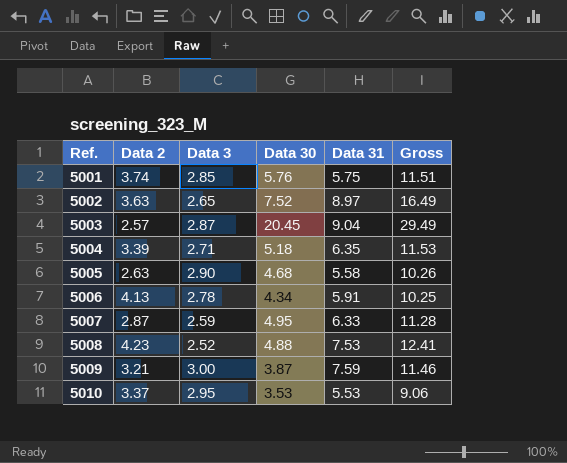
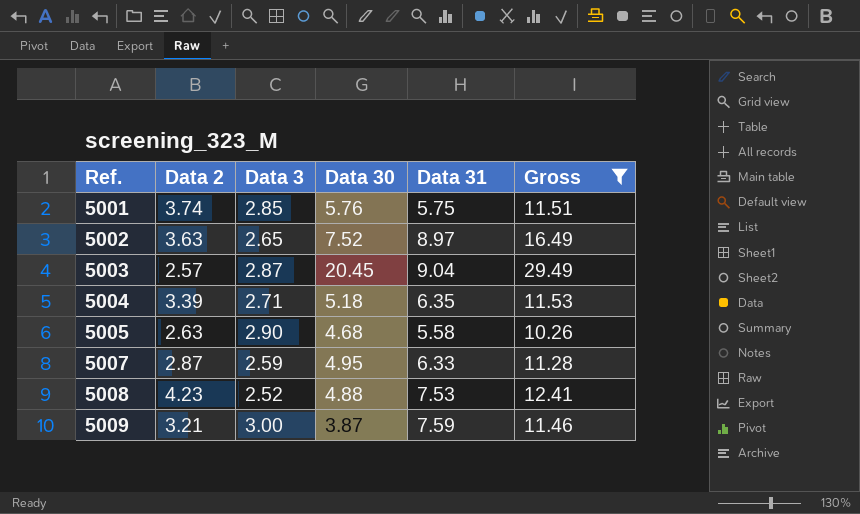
filter: none -> Gross >= 10.26

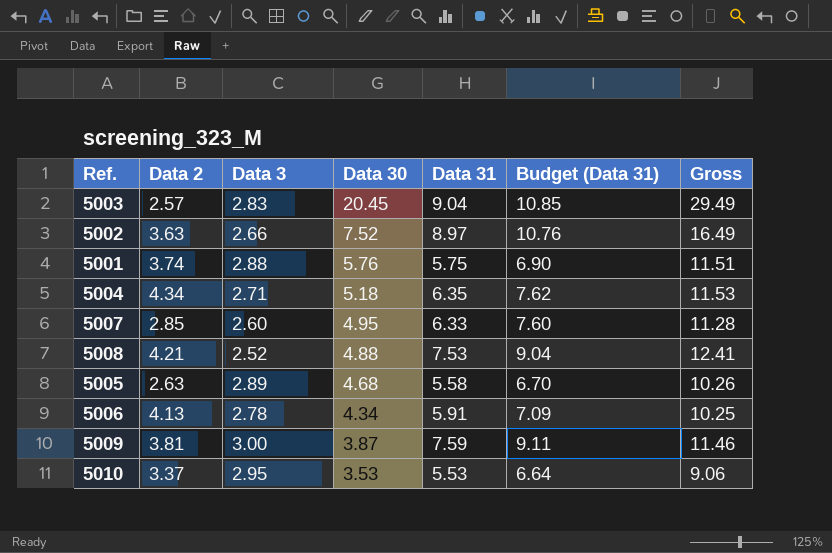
filter: Gross >= 10.26 -> none
row order: Ref. ascending -> Data 30 descending
column Budget (Data 31) | formula: none -> [Data 31] * 1.2
5003 | Data 3: 2.87 -> 2.83
5002 | Data 3: 2.65 -> 2.66
5001 | Data 3: 2.85 -> 2.88
5004 | Data 2: 3.39 -> 4.34
5007 | Data 2: 2.87 -> 2.85
5007 | Data 3: 2.59 -> 2.60
5008 | Data 2: 4.23 -> 4.21
5005 | Data 3: 2.90 -> 2.89
5009 | Data 2: 3.21 -> 3.81

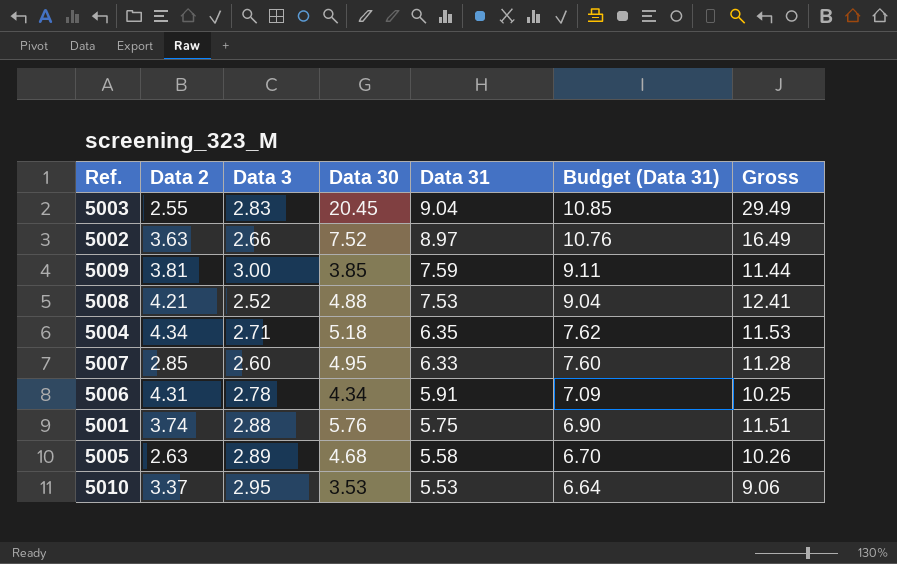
row order: Data 30 descending -> Data 31 descending
5003 | Data 2: 2.57 -> 2.55
5009 | Data 30: 3.87 -> 3.85
5009 | Gross: 11.46 -> 11.44
5006 | Data 2: 4.13 -> 4.31

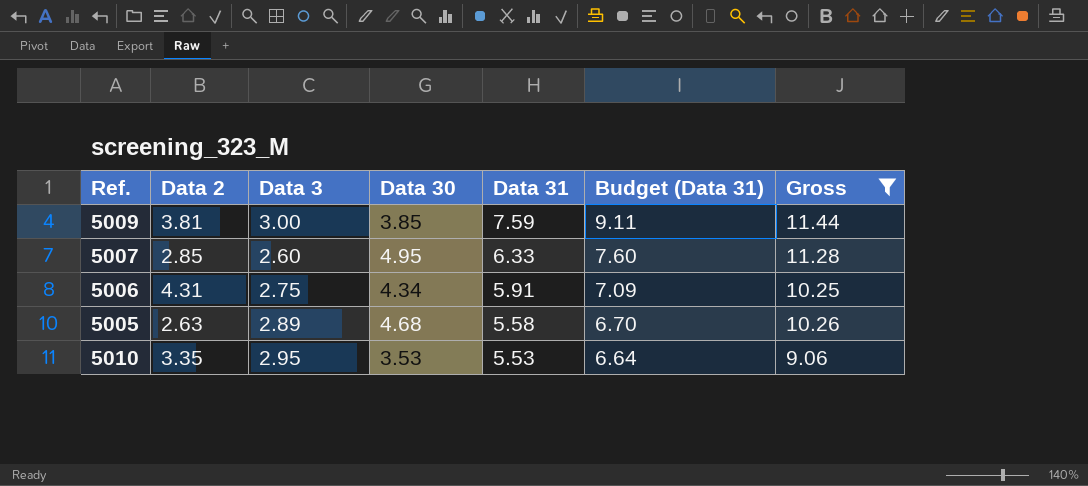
filter: none -> Gross <= 11.44
5006 | Data 3: 2.78 -> 2.75
5010 | Data 2: 3.37 -> 3.35

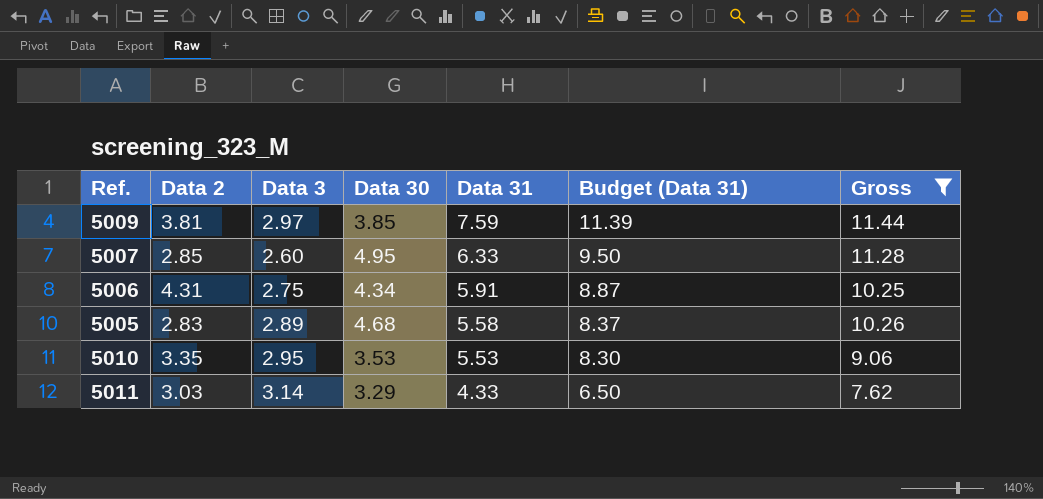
column Budget (Data 31) | formula: [Data 31] * 1.2 -> [Data 31] * 1.5
5009 | Data 3: 3.00 -> 2.97
5005 | Data 2: 2.63 -> 2.83
row 5011: none -> 3.03 | 3.14 | 3.29 | 4.33 | 6.50 | 7.62

